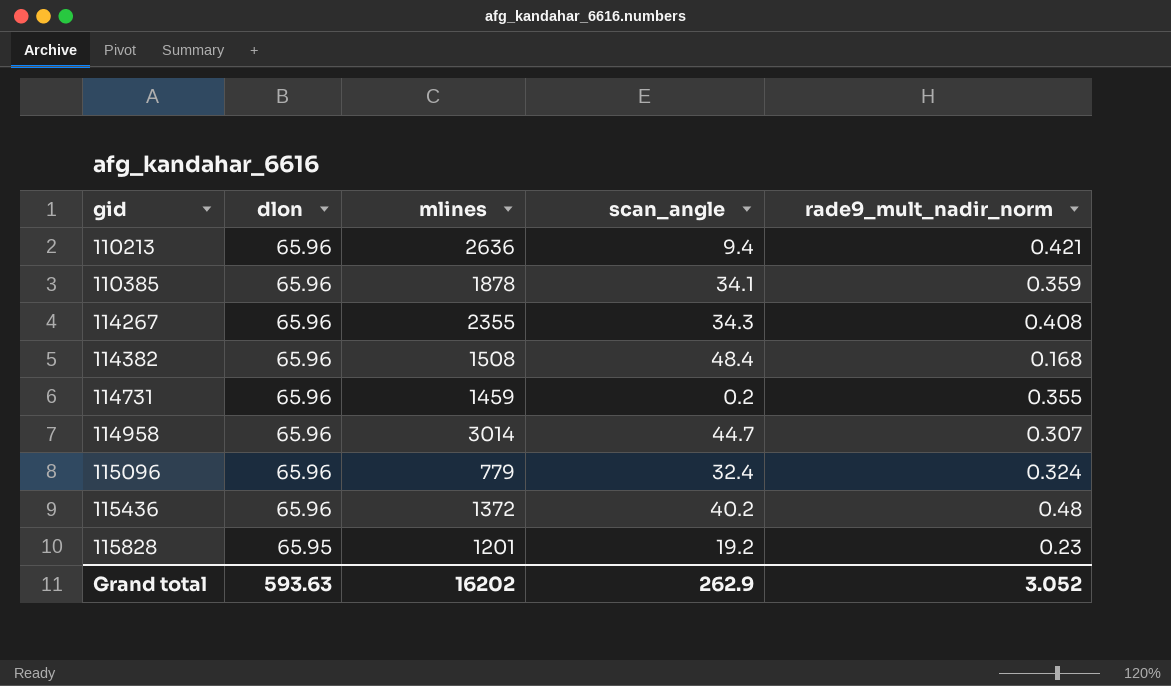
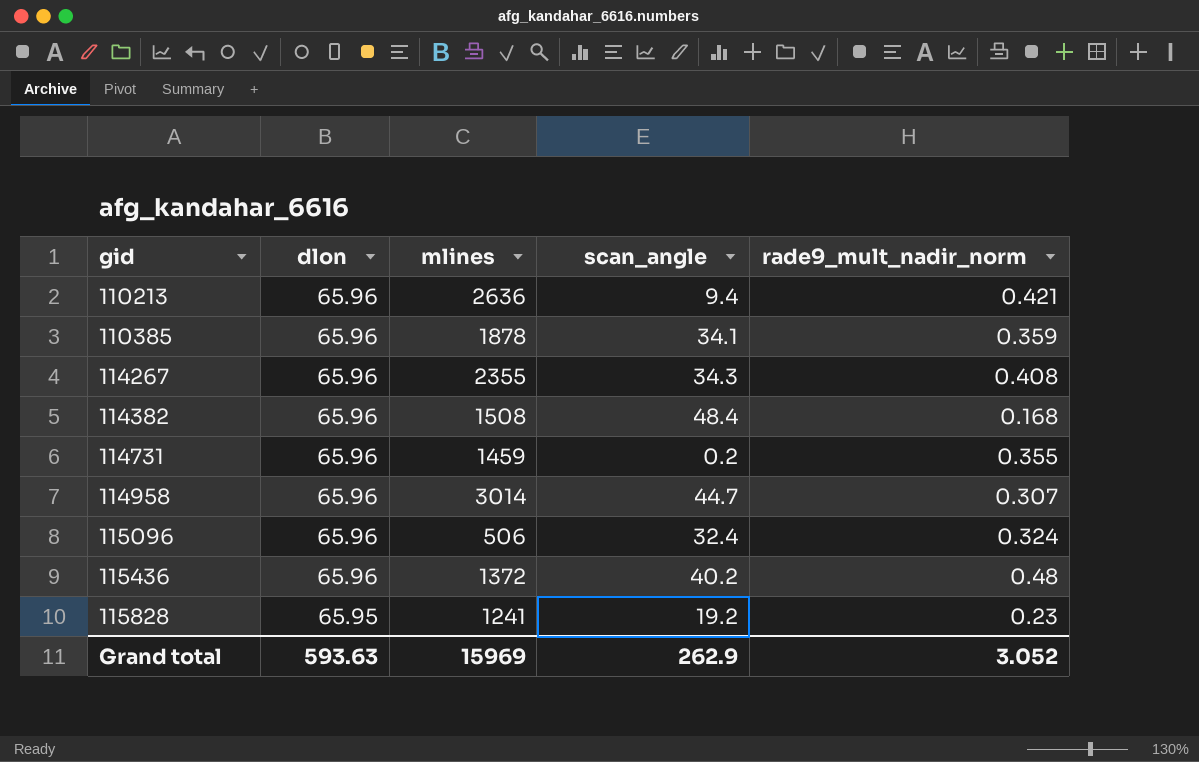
115096 | mlines: 779 -> 506
115828 | mlines: 1201 -> 1241
Grand total | mlines: 16202 -> 15969

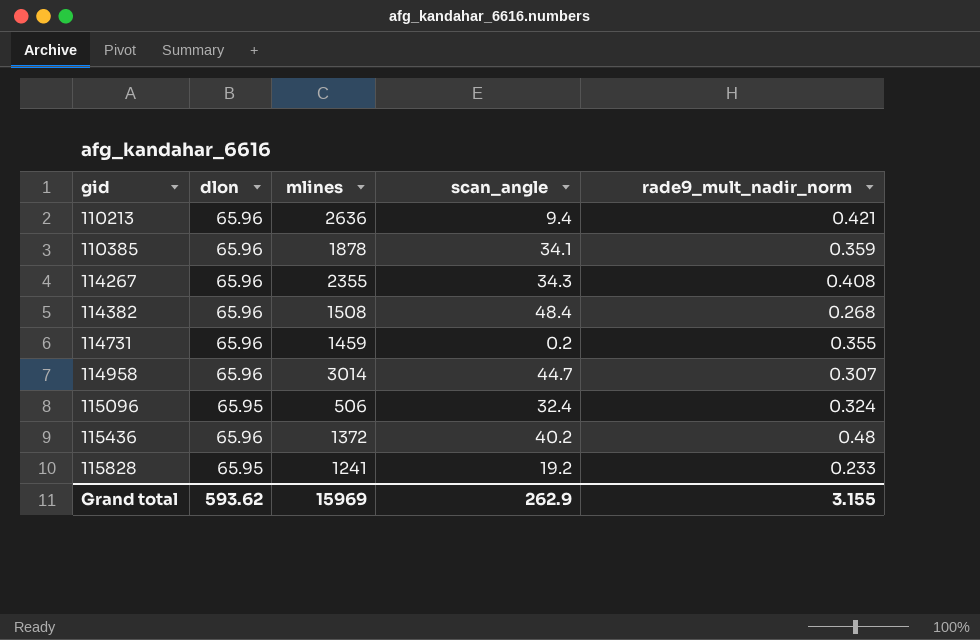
114382 | rade9_mult_nadir_norm: 0.168 -> 0.268
115096 | dlon: 65.96 -> 65.95
115828 | rade9_mult_nadir_norm: 0.23 -> 0.233
Grand total | dlon: 593.63 -> 593.62
Grand total | rade9_mult_nadir_norm: 3.052 -> 3.155

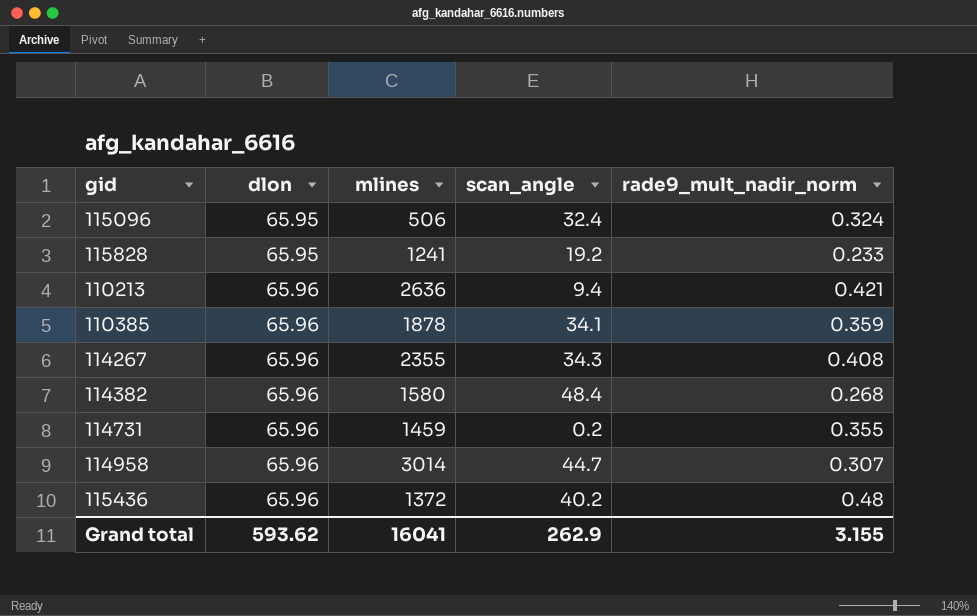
row order: gid ascending -> dlon ascending
114382 | mlines: 1508 -> 1580
Grand total | mlines: 15969 -> 16041

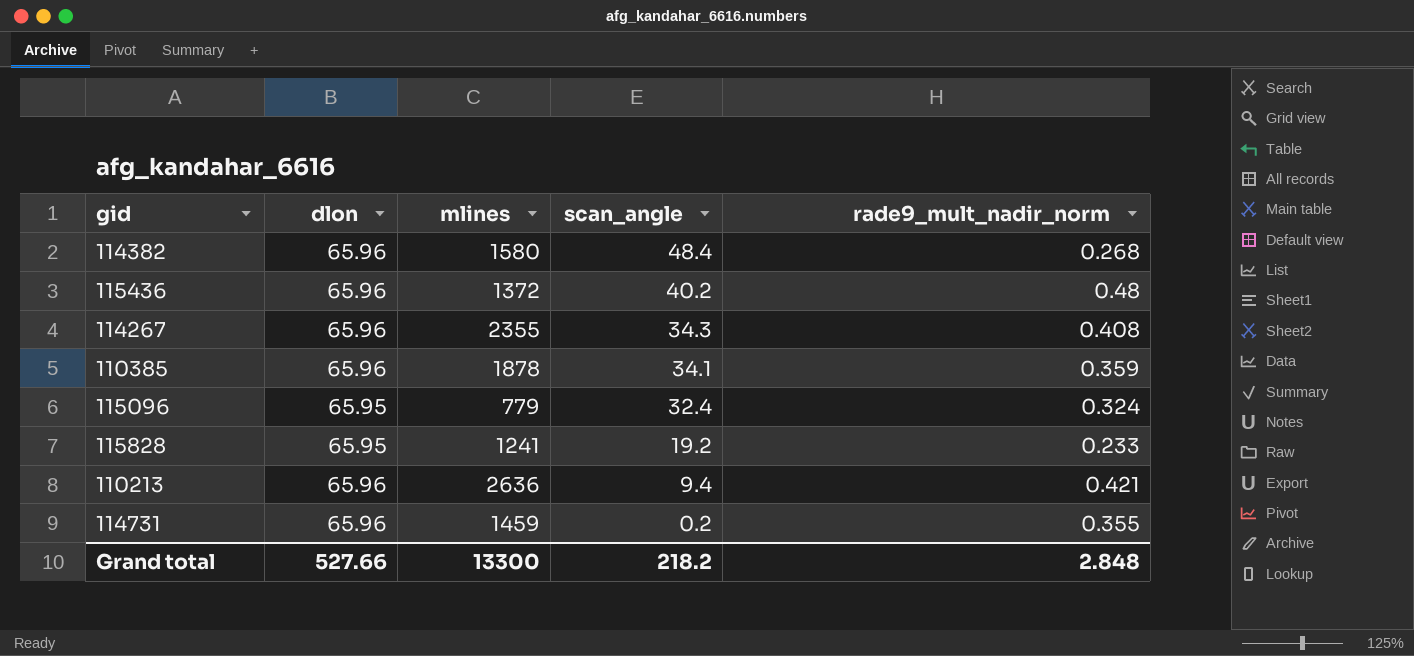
row order: dlon ascending -> scan_angle descending
row 114958: 65.96 | 3014 | 44.7 | 0.307 -> none
115096 | mlines: 506 -> 779
Grand total | dlon: 593.62 -> 527.66
Grand total | mlines: 16041 -> 13300
Grand total | scan_angle: 262.9 -> 218.2
Grand total | rade9_mult_nadir_norm: 3.155 -> 2.848

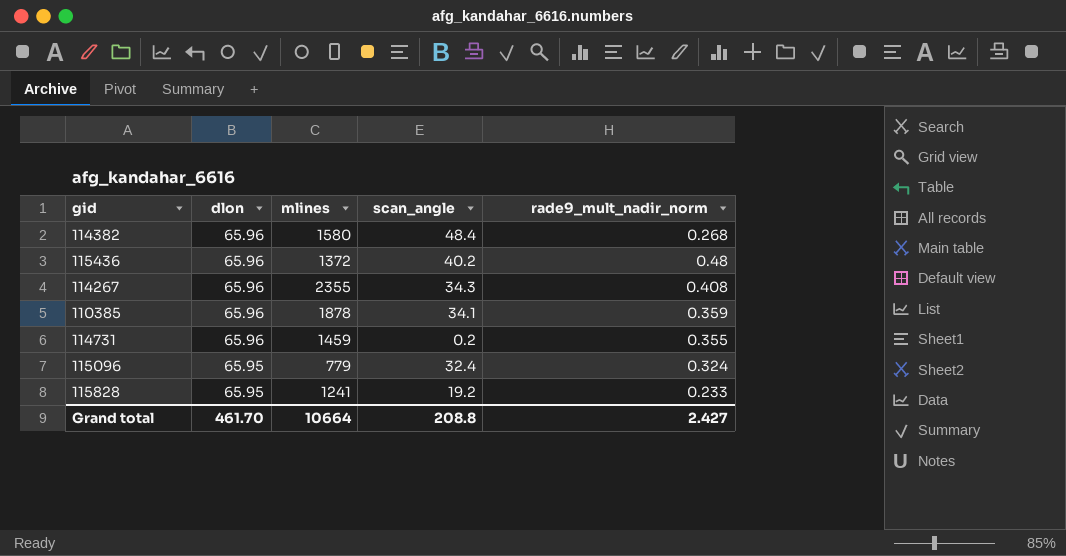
row order: scan_angle descending -> dlon descending
row 110213: 65.96 | 2636 | 9.4 | 0.421 -> none
Grand total | dlon: 527.66 -> 461.70
Grand total | mlines: 13300 -> 10664
Grand total | scan_angle: 218.2 -> 208.8
Grand total | rade9_mult_nadir_norm: 2.848 -> 2.427

